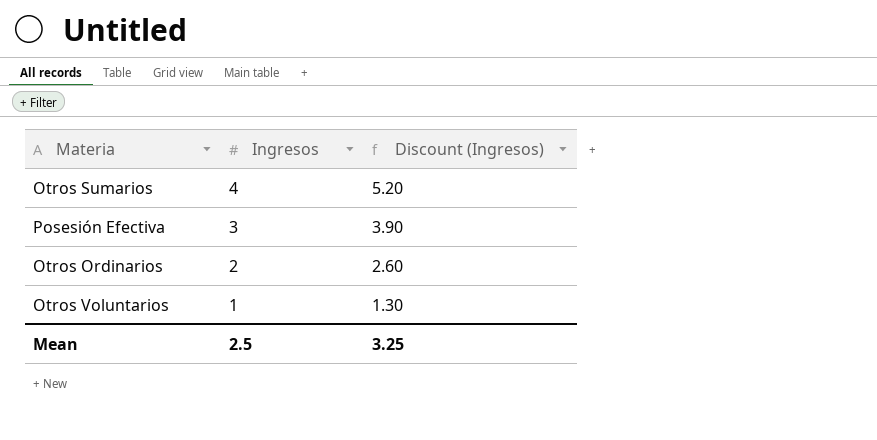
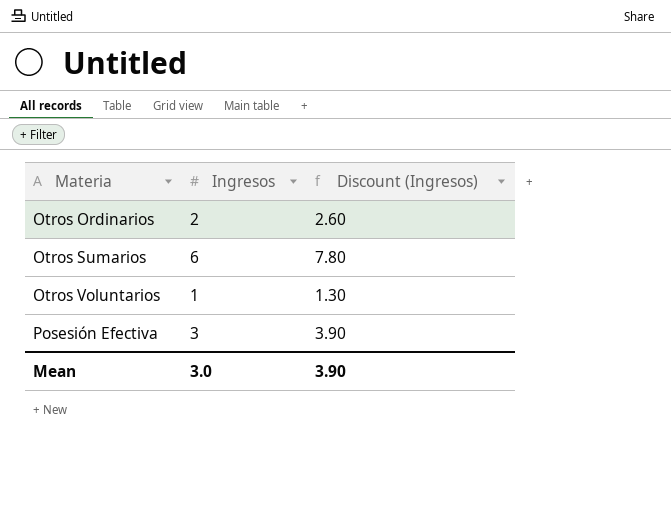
row order: Ingresos descending -> Materia ascending
Otros Sumarios | Ingresos: 4 -> 6
Otros Sumarios | Discount (Ingresos): 5.20 -> 7.80
Mean | Ingresos: 2.5 -> 3.0
Mean | Discount (Ingresos): 3.25 -> 3.90

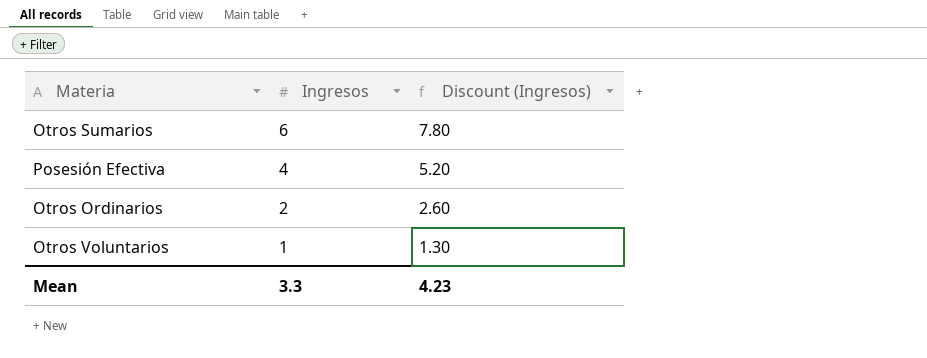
row order: Materia ascending -> Ingresos descending
Posesión Efectiva | Ingresos: 3 -> 4
Posesión Efectiva | Discount (Ingresos): 3.90 -> 5.20
Mean | Ingresos: 3.0 -> 3.3
Mean | Discount (Ingresos): 3.90 -> 4.23

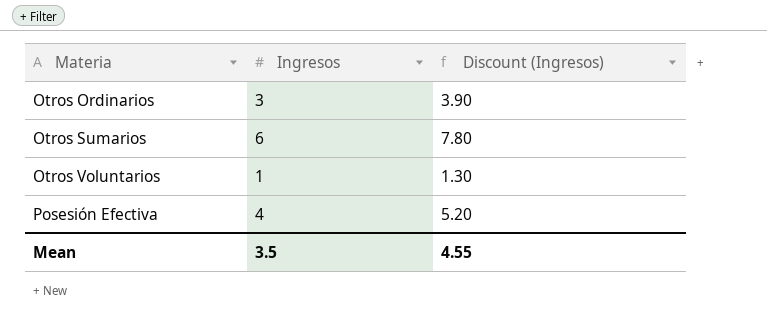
row order: Ingresos descending -> Materia ascending
Otros Ordinarios | Ingresos: 2 -> 3
Otros Ordinarios | Discount (Ingresos): 2.60 -> 3.90
Mean | Ingresos: 3.3 -> 3.5
Mean | Discount (Ingresos): 4.23 -> 4.55

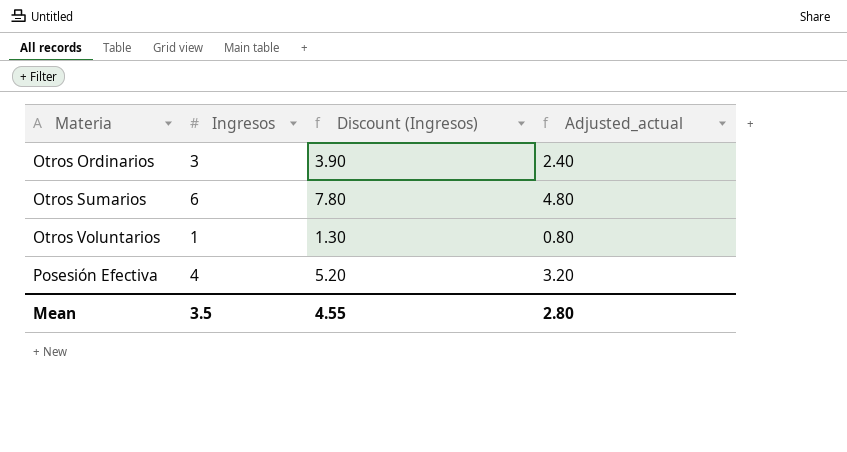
column Adjusted_actual | formula: none -> [Ingresos] * 0.8

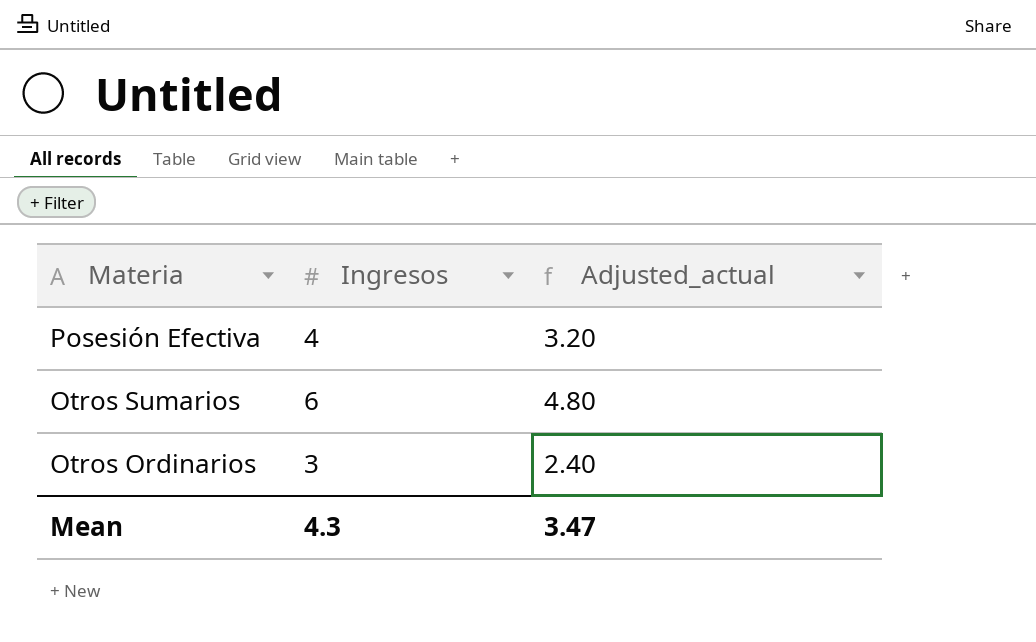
row order: Materia ascending -> Materia descending
column Discount (Ingresos) | formula: [Ingresos] * 1.3 -> none
row Otros Voluntarios: 1 | 1.30 | 0.80 -> none
Mean | Ingresos: 3.5 -> 4.3
Mean | Adjusted_actual: 2.80 -> 3.47

